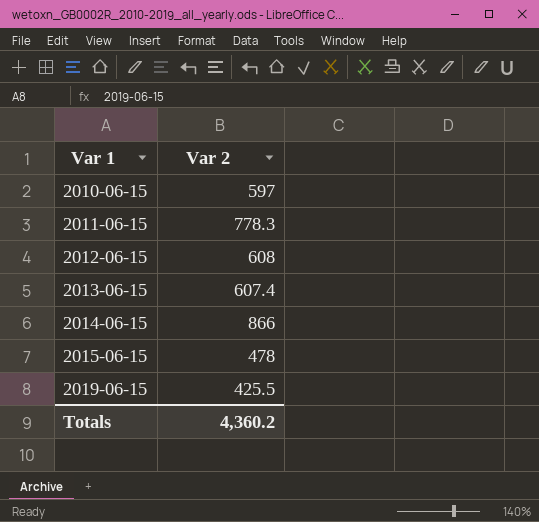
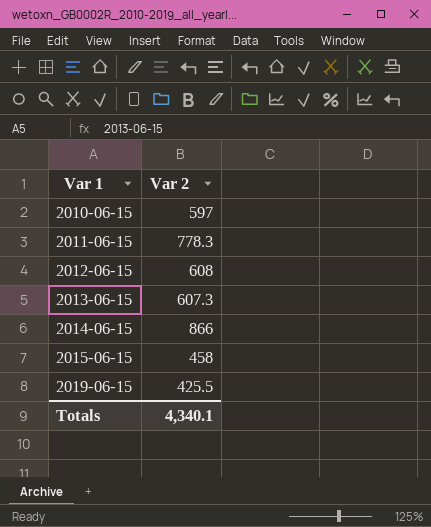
2013-06-15 | Var 2: 607.4 -> 607.3
2015-06-15 | Var 2: 478 -> 458
Totals | Var 2: 4,360.2 -> 4,340.1

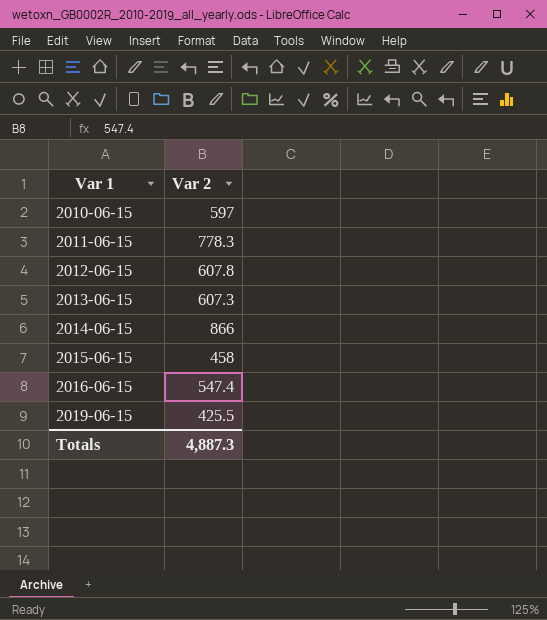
2012-06-15 | Var 2: 608 -> 607.8
row 2016-06-15: none -> 547.4
Totals | Var 2: 4,340.1 -> 4,887.3

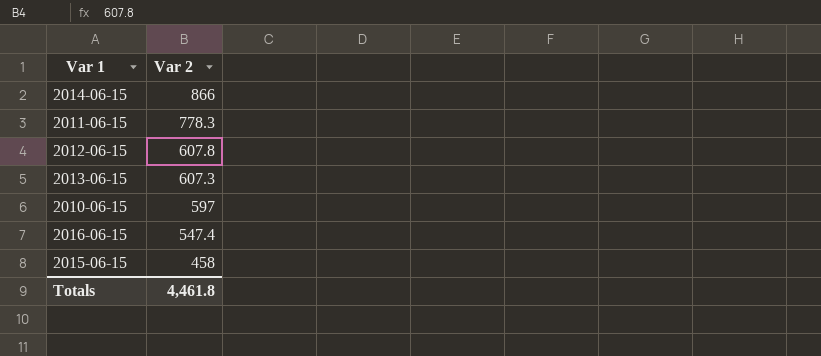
row order: Var 1 ascending -> Var 2 descending
row 2019-06-15: 425.5 -> none
Totals | Var 2: 4,887.3 -> 4,461.8

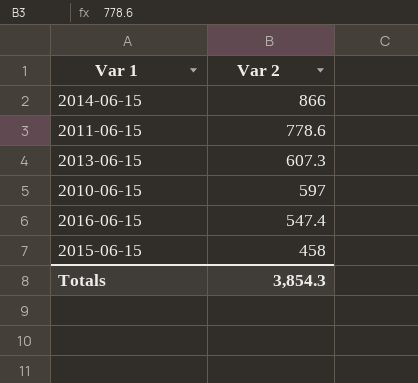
row 2012-06-15: 607.8 -> none
2011-06-15 | Var 2: 778.3 -> 778.6
Totals | Var 2: 4,461.8 -> 3,854.3

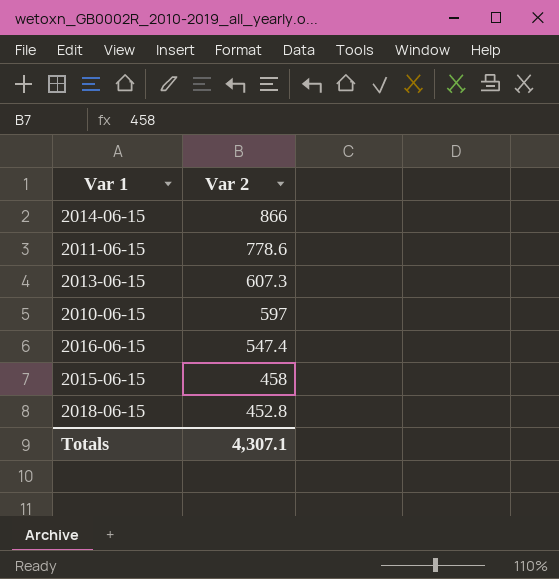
row 2018-06-15: none -> 452.8
Totals | Var 2: 3,854.3 -> 4,307.1

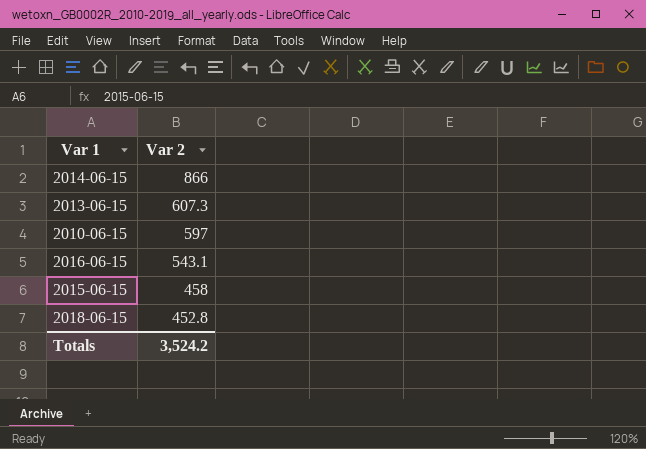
row 2011-06-15: 778.6 -> none
2016-06-15 | Var 2: 547.4 -> 543.1
Totals | Var 2: 4,307.1 -> 3,524.2

